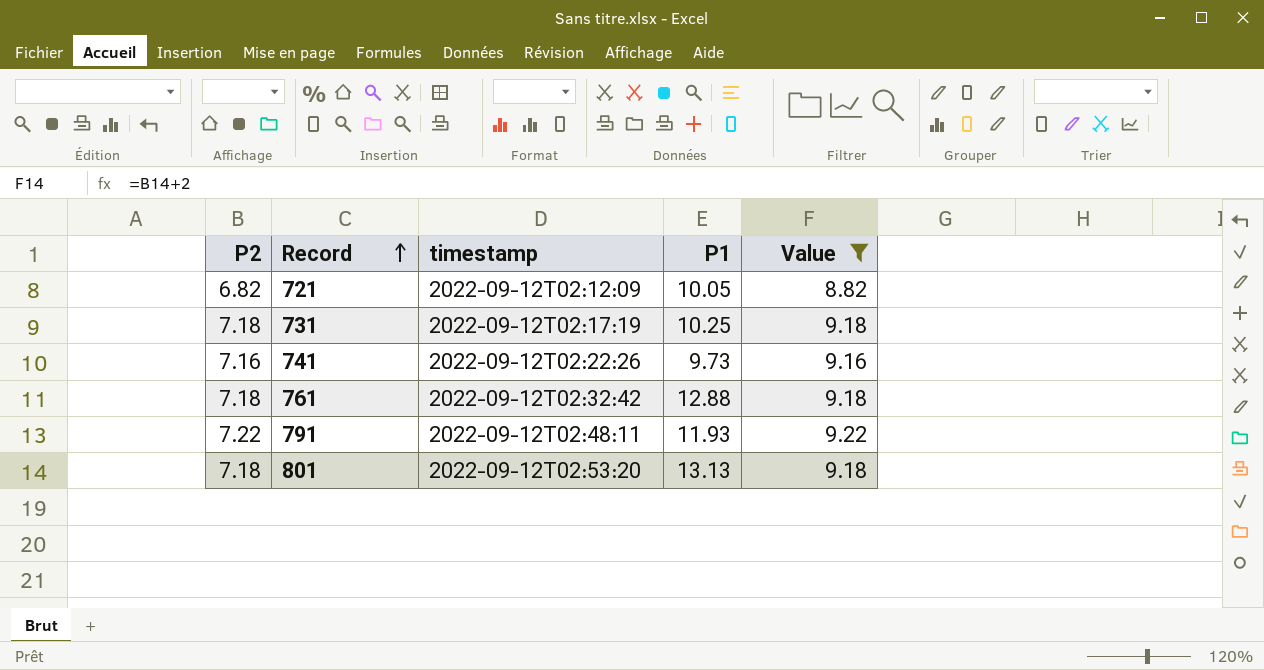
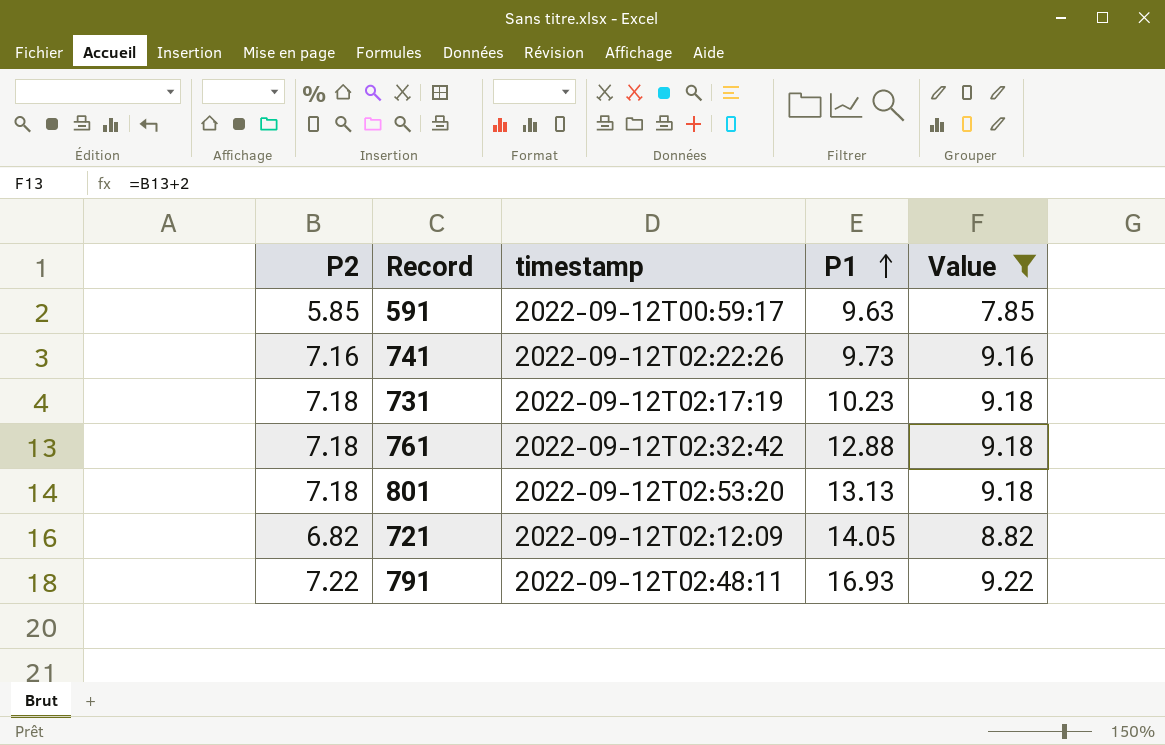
row order: Record ascending -> P1 ascending
row 591: none -> 5.85 | 2022-09-12T00:59:17 | 9.63 | 7.85
731 | P1: 10.25 -> 10.23
721 | P1: 10.05 -> 14.05
791 | P1: 11.93 -> 16.93

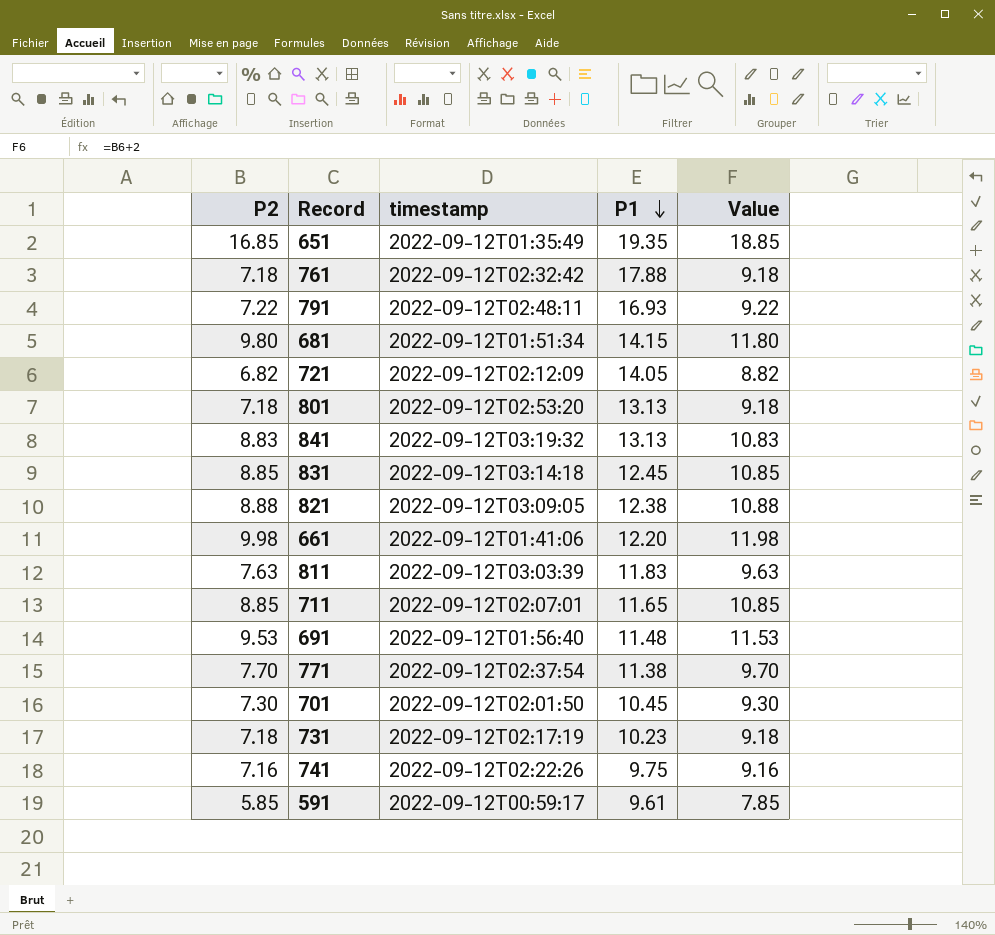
filter: Value <= 9.22 -> none
row order: P1 ascending -> P1 descending
761 | P1: 12.88 -> 17.88
741 | P1: 9.73 -> 9.75
591 | P1: 9.63 -> 9.61

